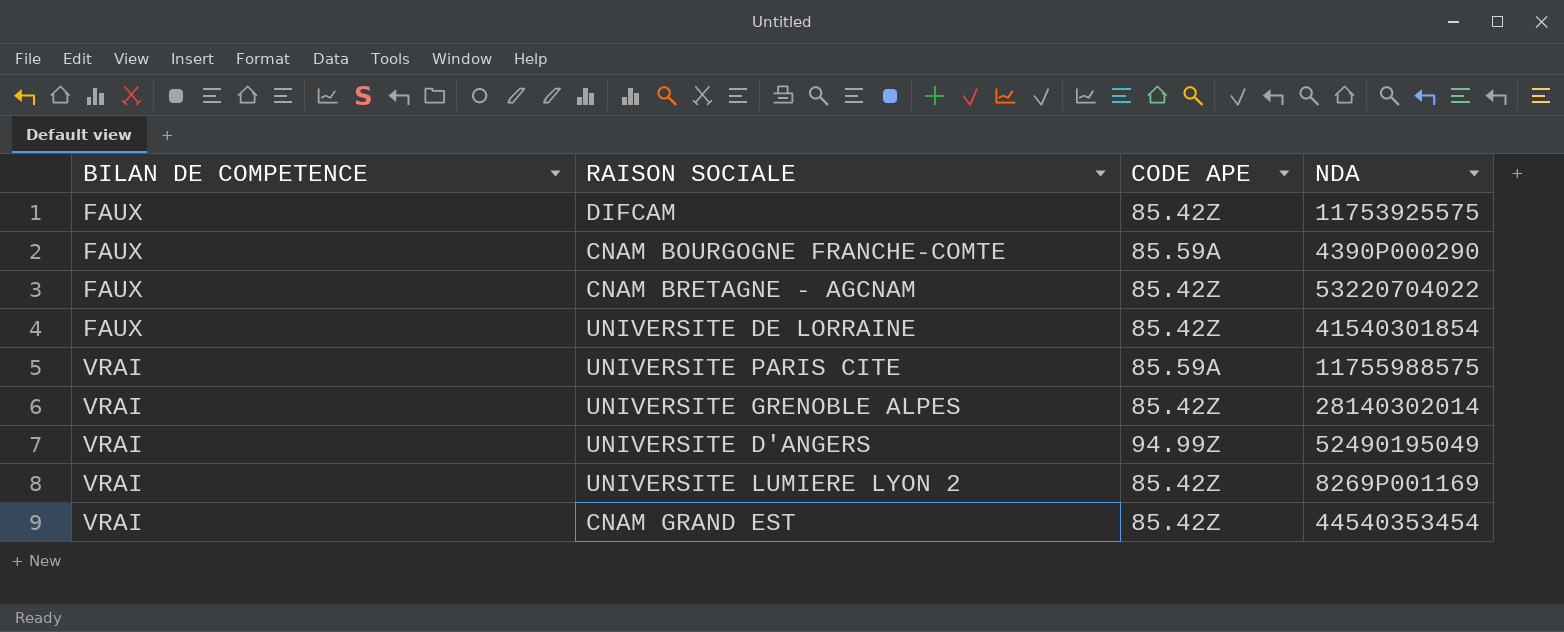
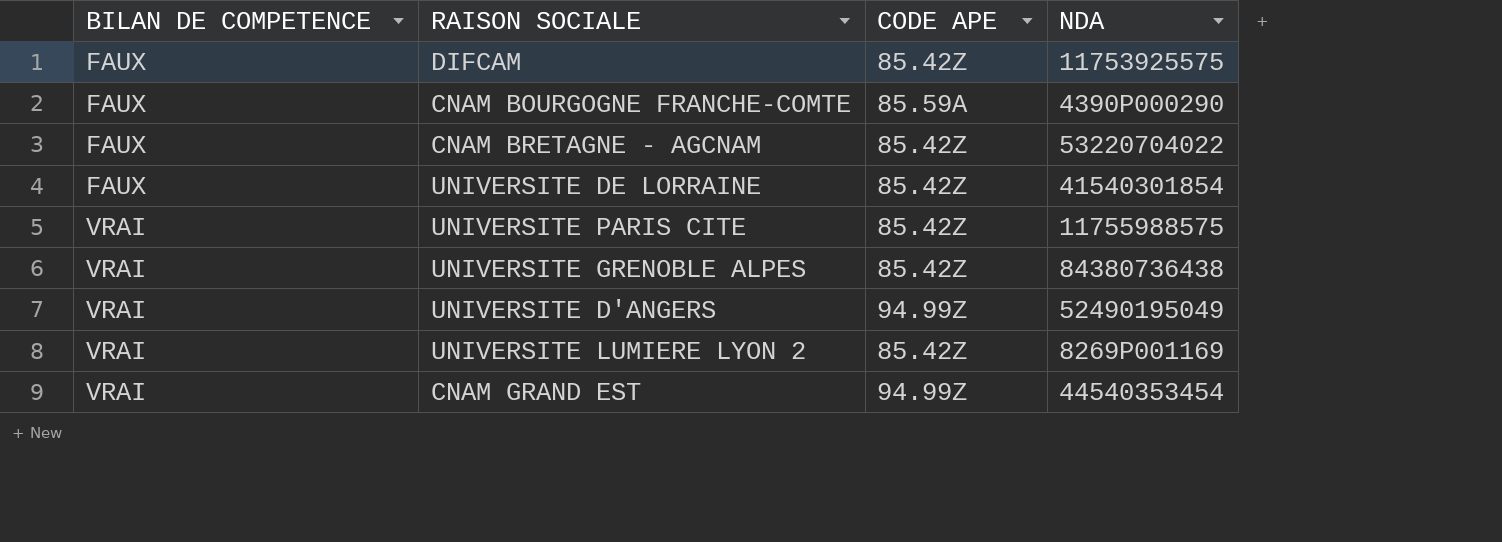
UNIVERSITE PARIS CITE | CODE APE: 85.59A -> 85.42Z
UNIVERSITE GRENOBLE ALPES | NDA: 28140302014 -> 84380736438
CNAM GRAND EST | CODE APE: 85.42Z -> 94.99Z

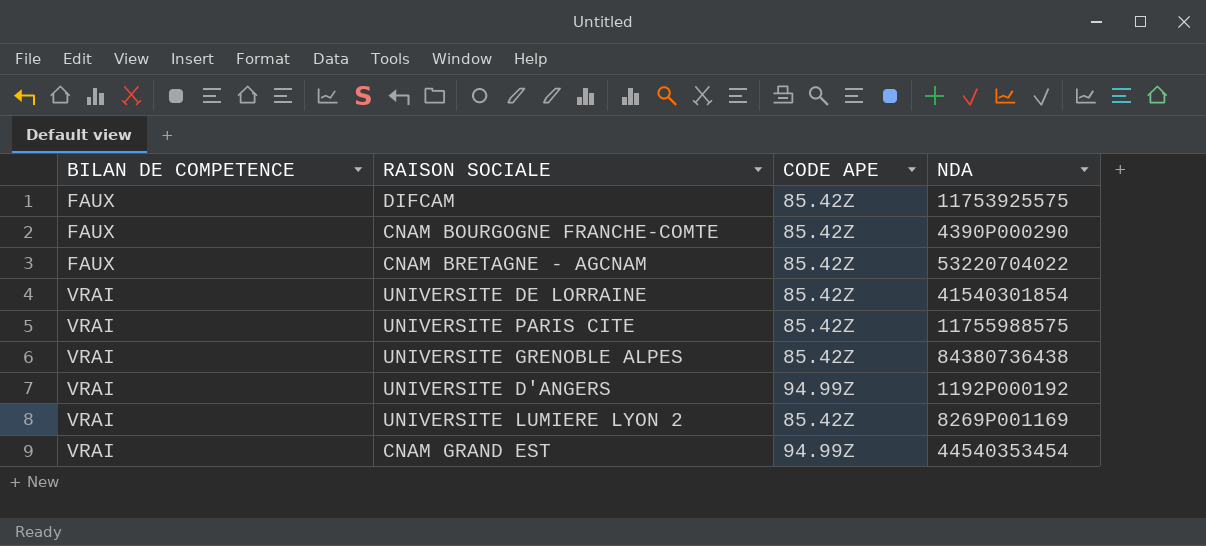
CNAM BOURGOGNE FRANCHE-COMTE | CODE APE: 85.59A -> 85.42Z
UNIVERSITE DE LORRAINE | BILAN DE COMPETENCE: FAUX -> VRAI
UNIVERSITE D'ANGERS | NDA: 52490195049 -> 1192P000192

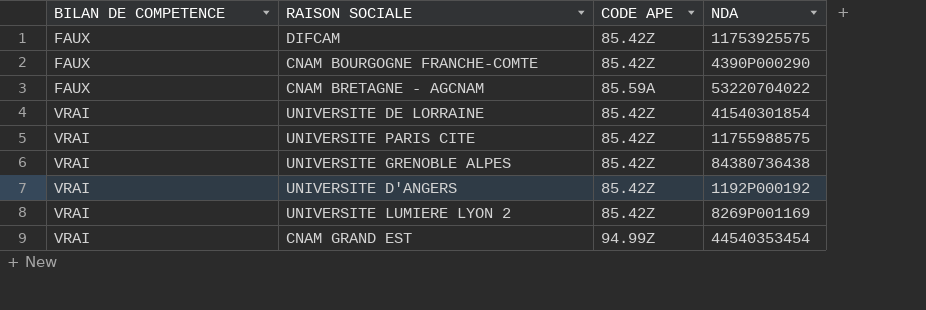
CNAM BRETAGNE - AGCNAM | CODE APE: 85.42Z -> 85.59A
UNIVERSITE D'ANGERS | CODE APE: 94.99Z -> 85.42Z

